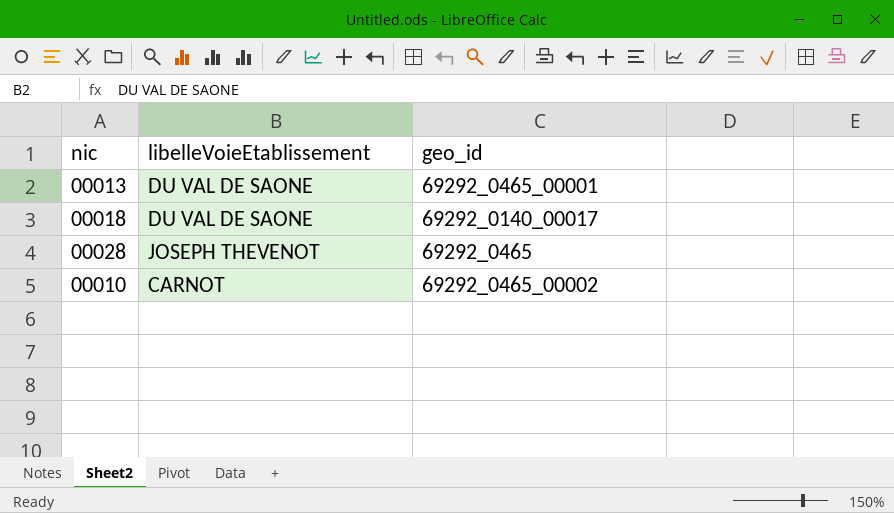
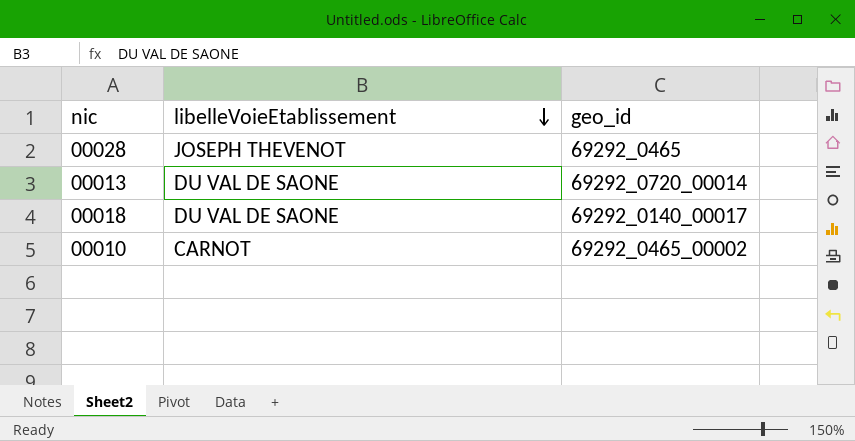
row order: none -> libelleVoieEtablissement descending
00013 | geo_id: 69292_0465_00001 -> 69292_0720_00014

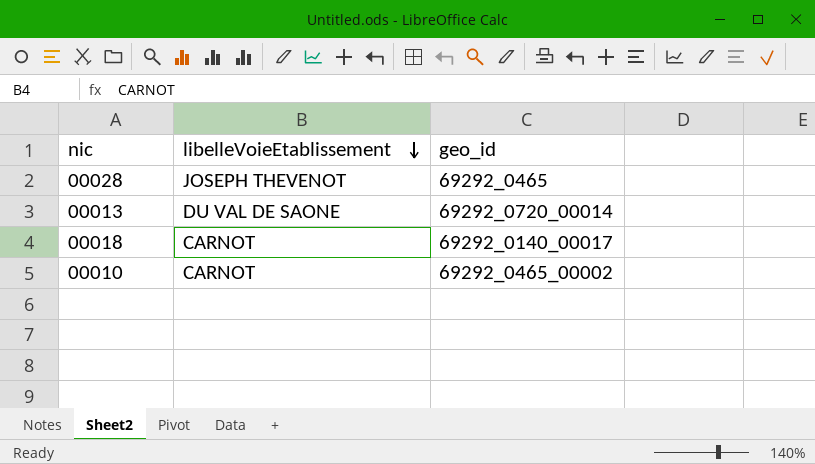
00018 | libelleVoieEtablissement: DU VAL DE SAONE -> CARNOT

